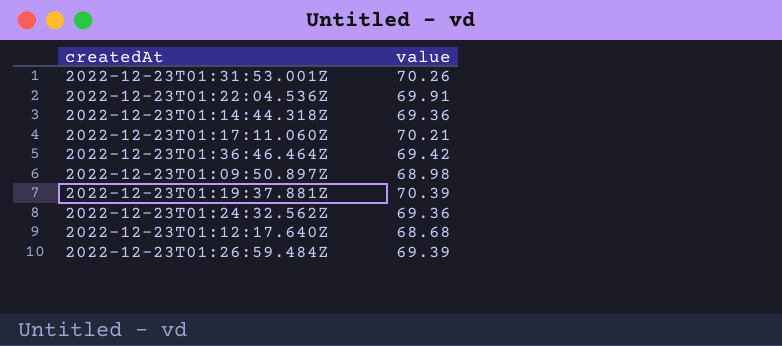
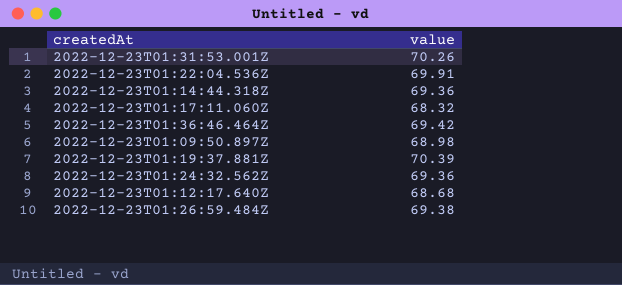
2022-12-23T01:17:11.060Z | value: 70.21 -> 68.32
2022-12-23T01:26:59.484Z | value: 69.39 -> 69.38

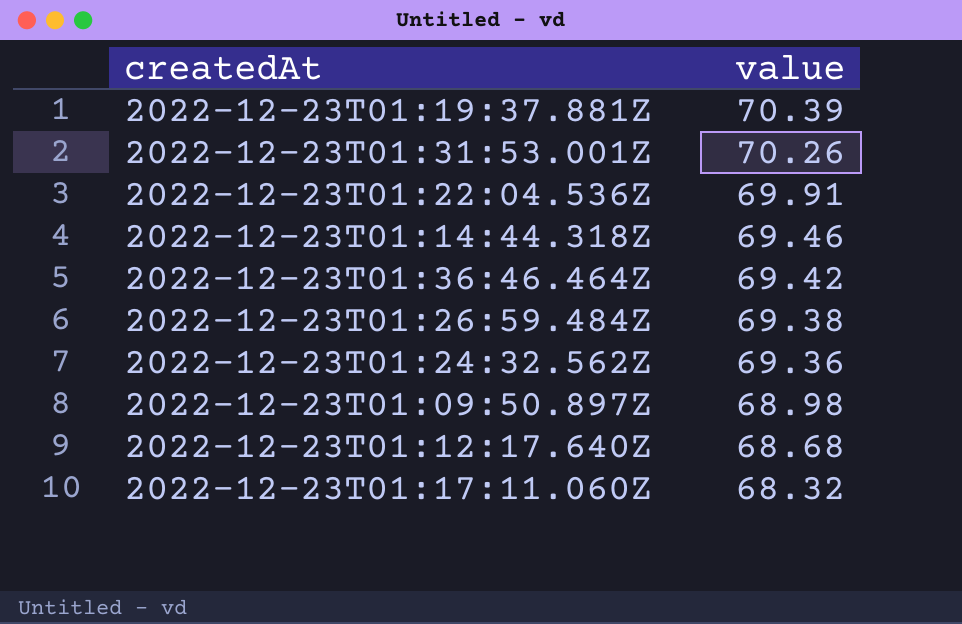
row order: none -> value descending
2022-12-23T01:14:44.318Z | value: 69.36 -> 69.46

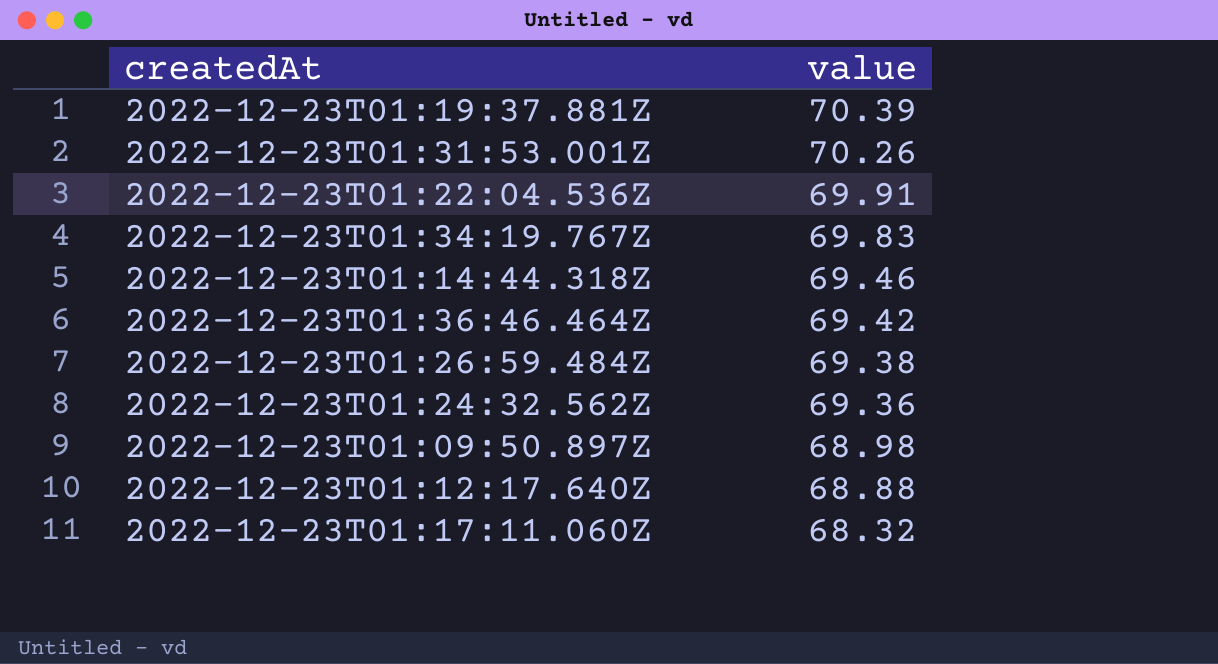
row 2022-12-23T01:34:19.767Z: none -> 69.83
2022-12-23T01:12:17.640Z | value: 68.68 -> 68.88

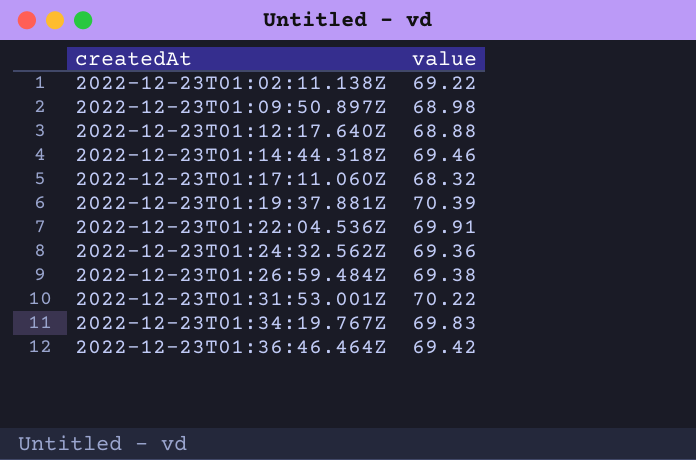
row order: value descending -> createdAt ascending
row 2022-12-23T01:02:11.138Z: none -> 69.22
2022-12-23T01:31:53.001Z | value: 70.26 -> 70.22

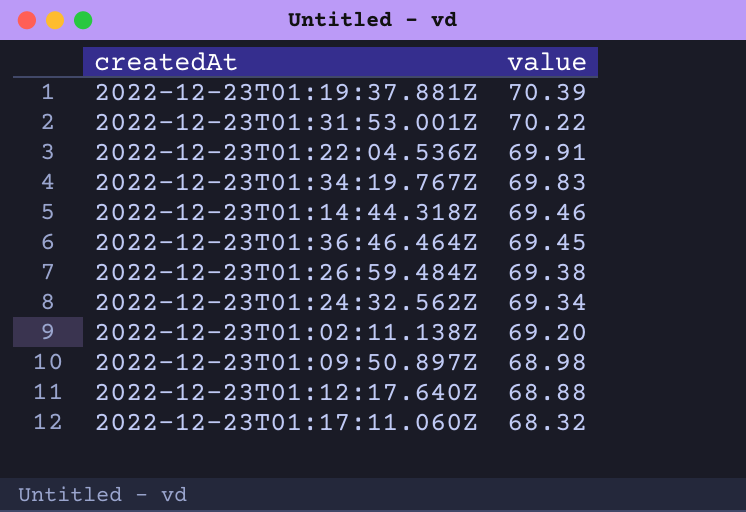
row order: createdAt ascending -> value descending
2022-12-23T01:36:46.464Z | value: 69.42 -> 69.45
2022-12-23T01:24:32.562Z | value: 69.36 -> 69.34
2022-12-23T01:02:11.138Z | value: 69.22 -> 69.20

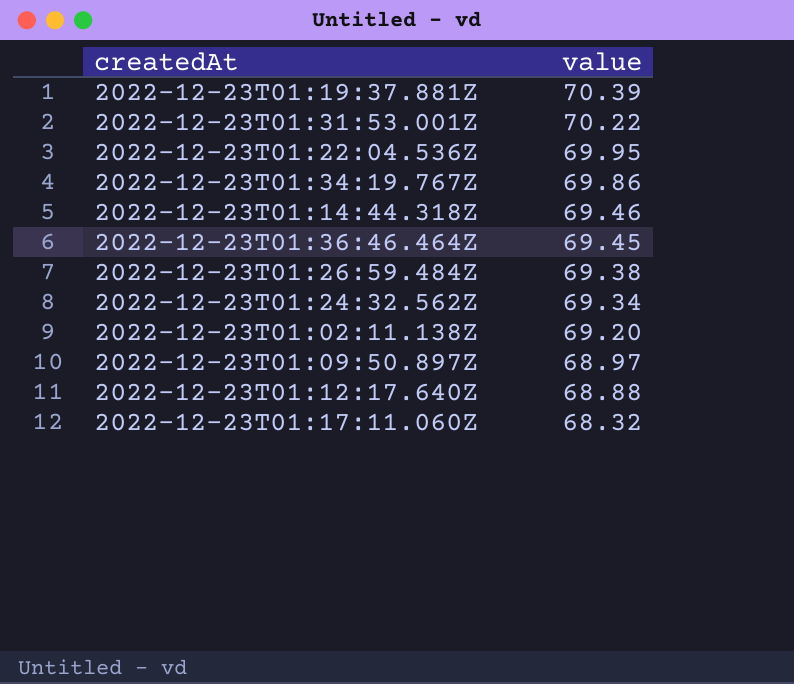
2022-12-23T01:22:04.536Z | value: 69.91 -> 69.95
2022-12-23T01:34:19.767Z | value: 69.83 -> 69.86
2022-12-23T01:09:50.897Z | value: 68.98 -> 68.97

